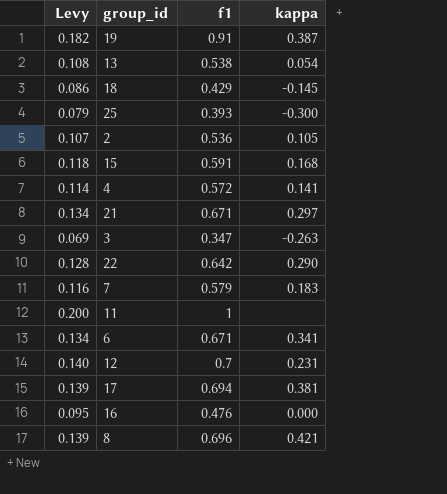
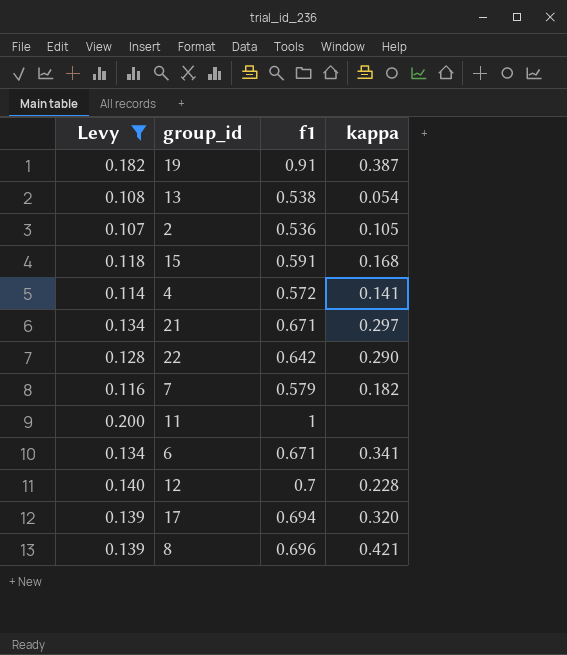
filter: none -> Levy >= 0.107
7 | kappa: 0.183 -> 0.182
12 | kappa: 0.231 -> 0.228
17 | kappa: 0.381 -> 0.320

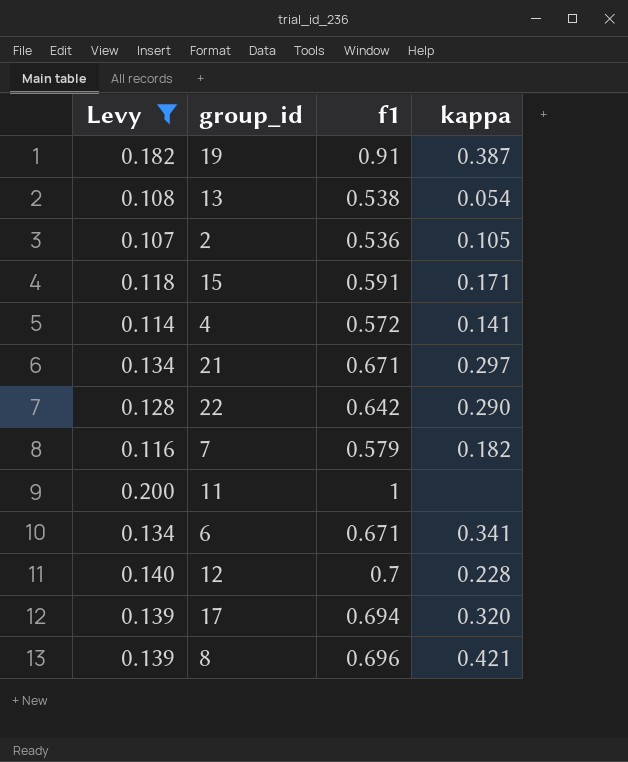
15 | kappa: 0.168 -> 0.171

